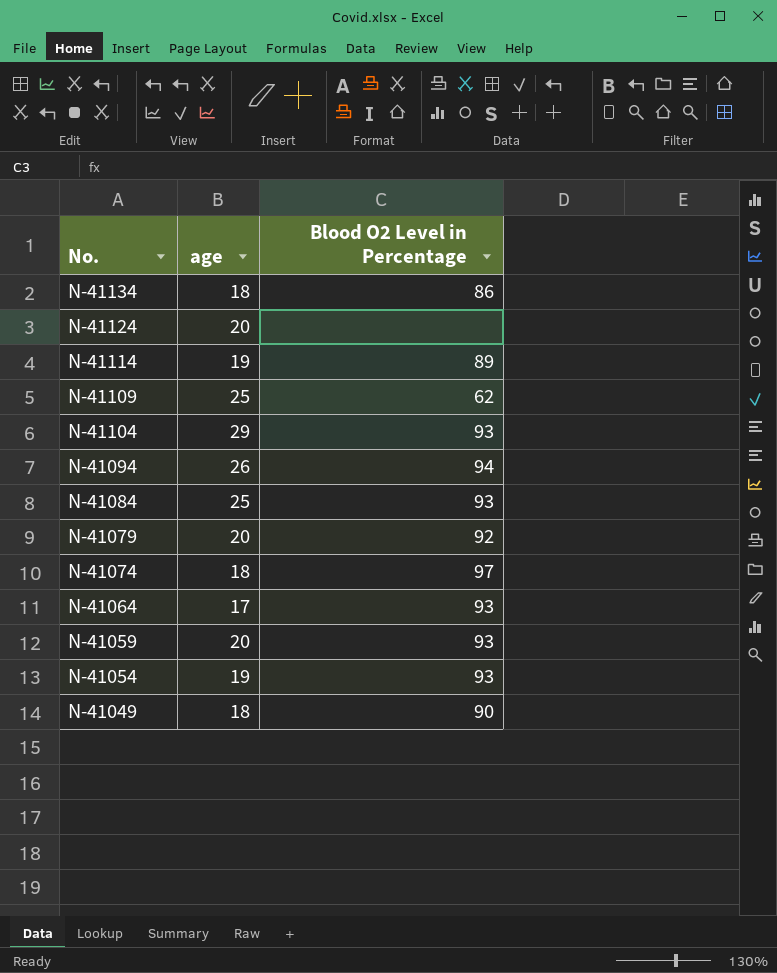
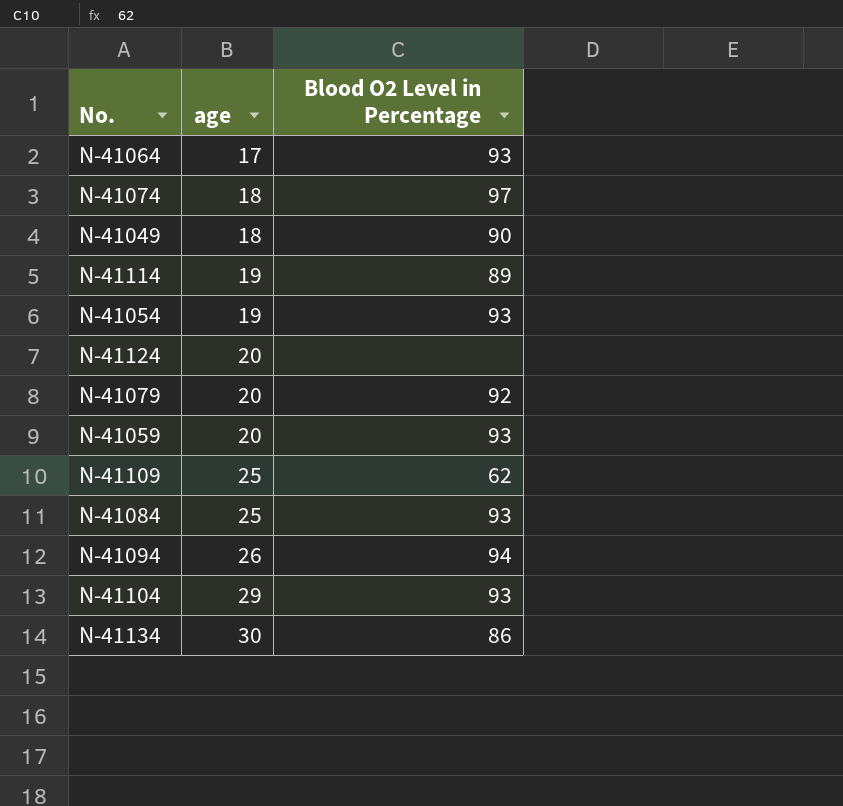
row order: No. descending -> age ascending
N-41134 | age: 18 -> 30

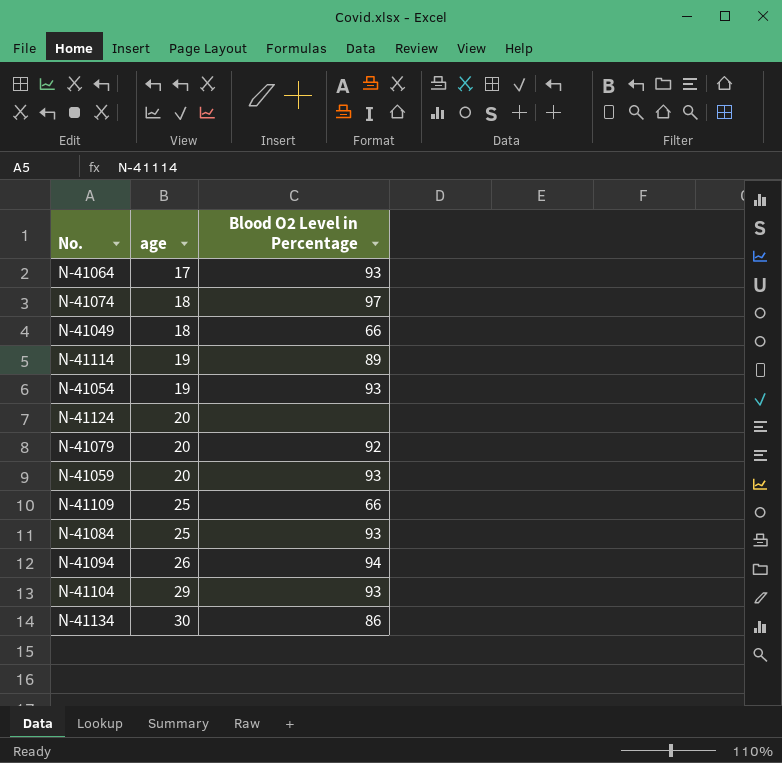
N-41049 | Blood O2 Level in Percentage: 90 -> 66
N-41109 | Blood O2 Level in Percentage: 62 -> 66

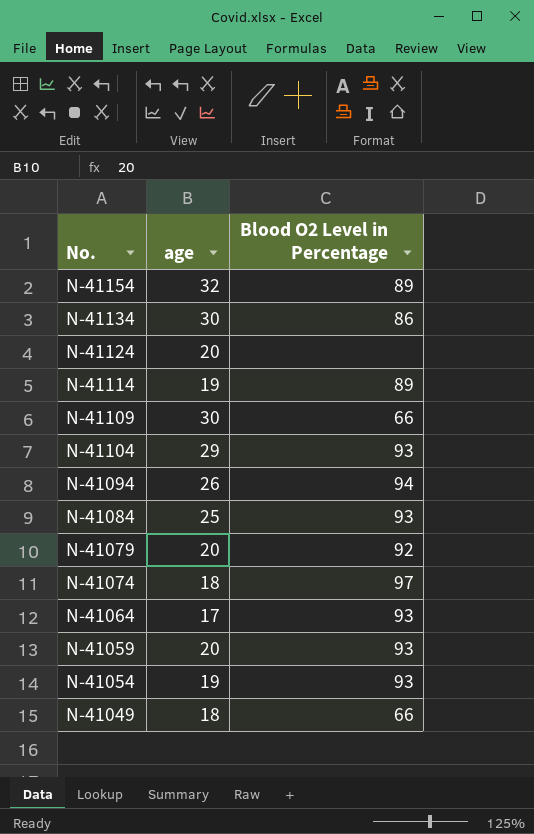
row order: age ascending -> No. descending
row N-41154: none -> 32 | 89
N-41109 | age: 25 -> 30

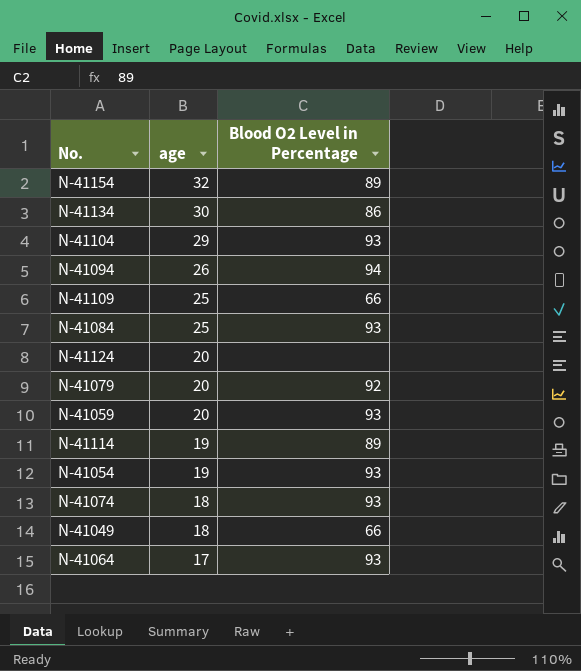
row order: No. descending -> age descending
N-41109 | age: 30 -> 25
N-41074 | Blood O2 Level in Percentage: 97 -> 93

